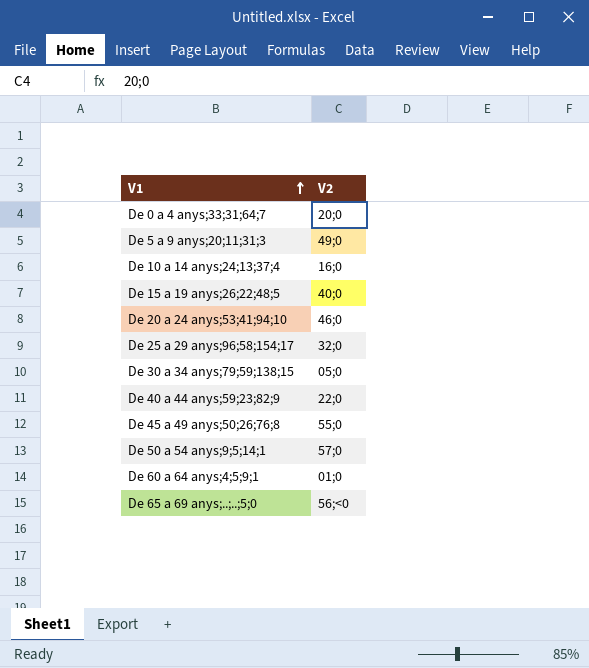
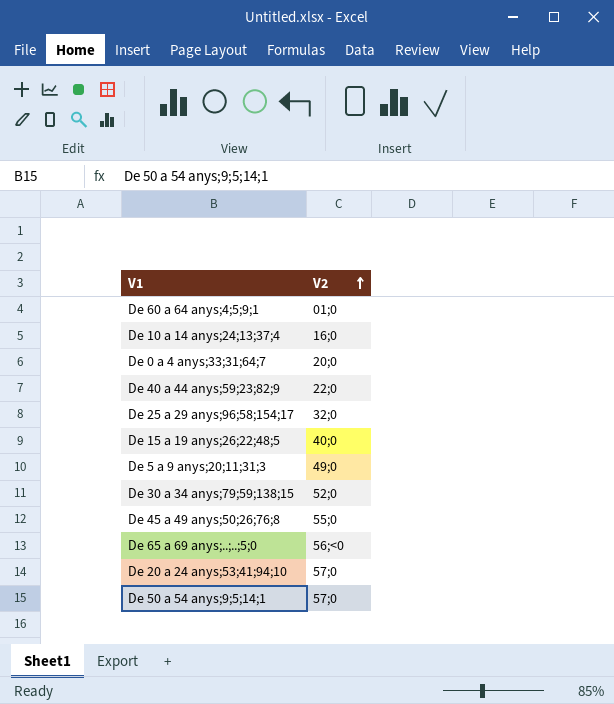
row order: V1 ascending -> V2 ascending
De 30 a 34 anys;79;59;138;15 | V2: 05;0 -> 52;0
De 20 a 24 anys;53;41;94;10 | V2: 46;0 -> 57;0

